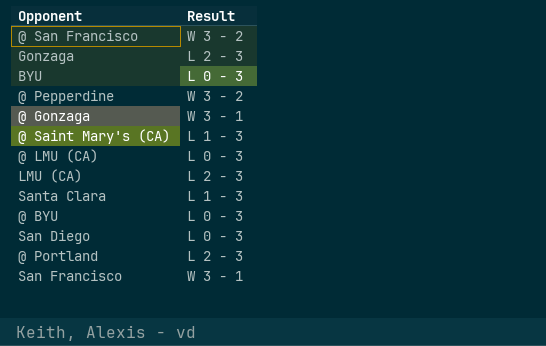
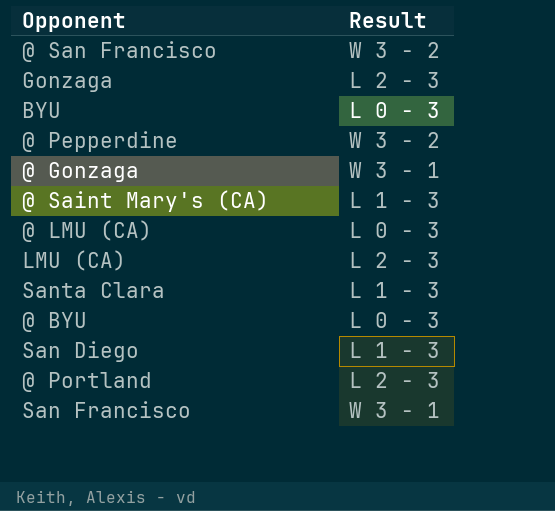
San Diego | Result: L 0 - 3 -> L 1 - 3

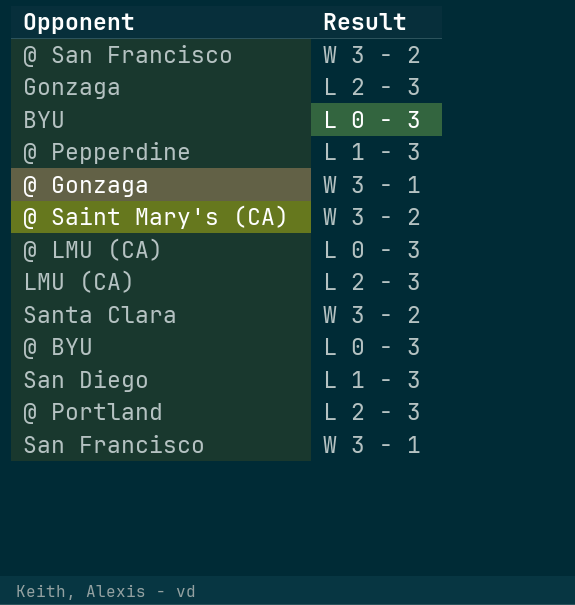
@ Pepperdine | Result: W 3 - 2 -> L 1 - 3
@ Saint Mary's (CA) | Result: L 1 - 3 -> W 3 - 2
Santa Clara | Result: L 1 - 3 -> W 3 - 2

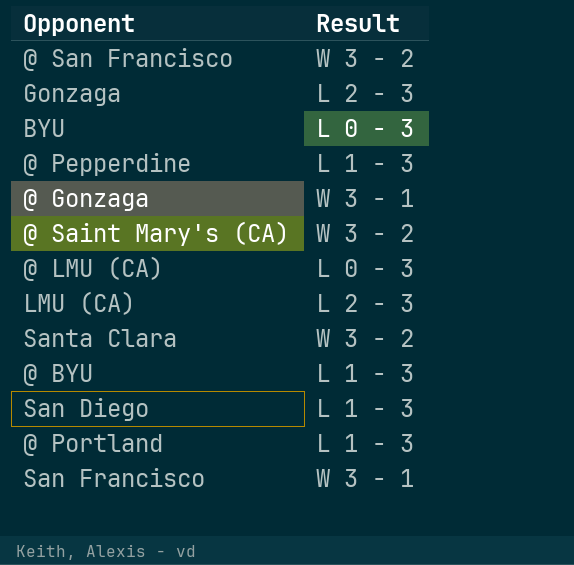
@ BYU | Result: L 0 - 3 -> L 1 - 3
@ Portland | Result: L 2 - 3 -> L 1 - 3

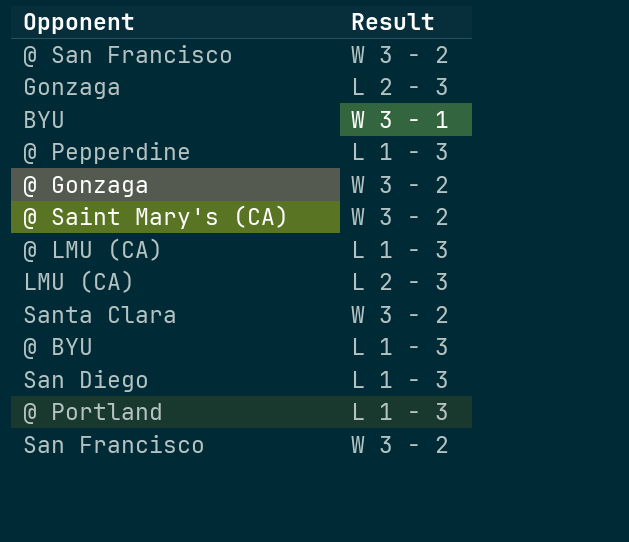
BYU | Result: L 0 - 3 -> W 3 - 1
@ Gonzaga | Result: W 3 - 1 -> W 3 - 2
@ LMU (CA) | Result: L 0 - 3 -> L 1 - 3
San Francisco | Result: W 3 - 1 -> W 3 - 2

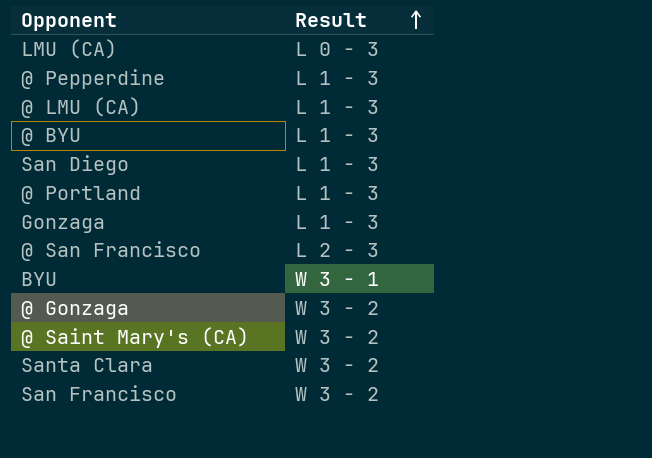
row order: none -> Result ascending
LMU (CA) | Result: L 2 - 3 -> L 0 - 3
Gonzaga | Result: L 2 - 3 -> L 1 - 3
@ San Francisco | Result: W 3 - 2 -> L 2 - 3

